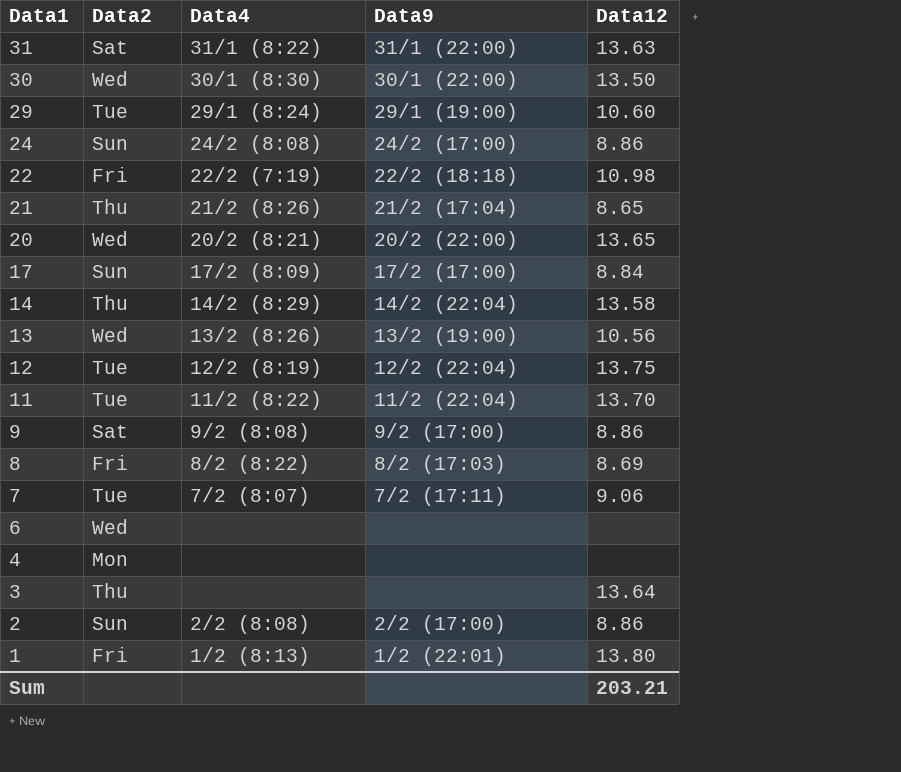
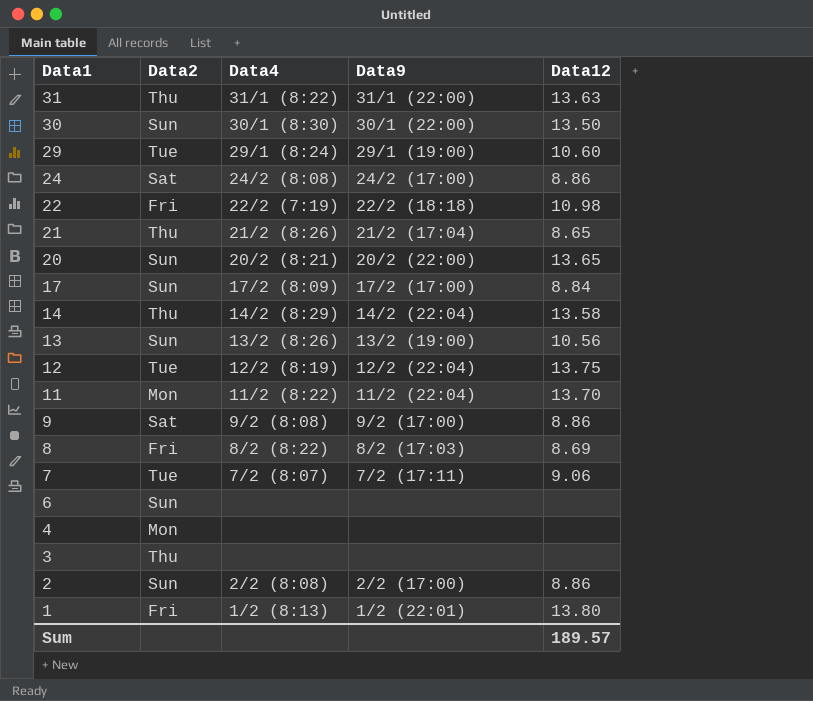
31 | Data2: Sat -> Thu
30 | Data2: Wed -> Sun
24 | Data2: Sun -> Sat
20 | Data2: Wed -> Sun
13 | Data2: Wed -> Sun
11 | Data2: Tue -> Mon
6 | Data2: Wed -> Sun
3 | Data12: 13.64 -> none
Sum | Data12: 203.21 -> 189.57

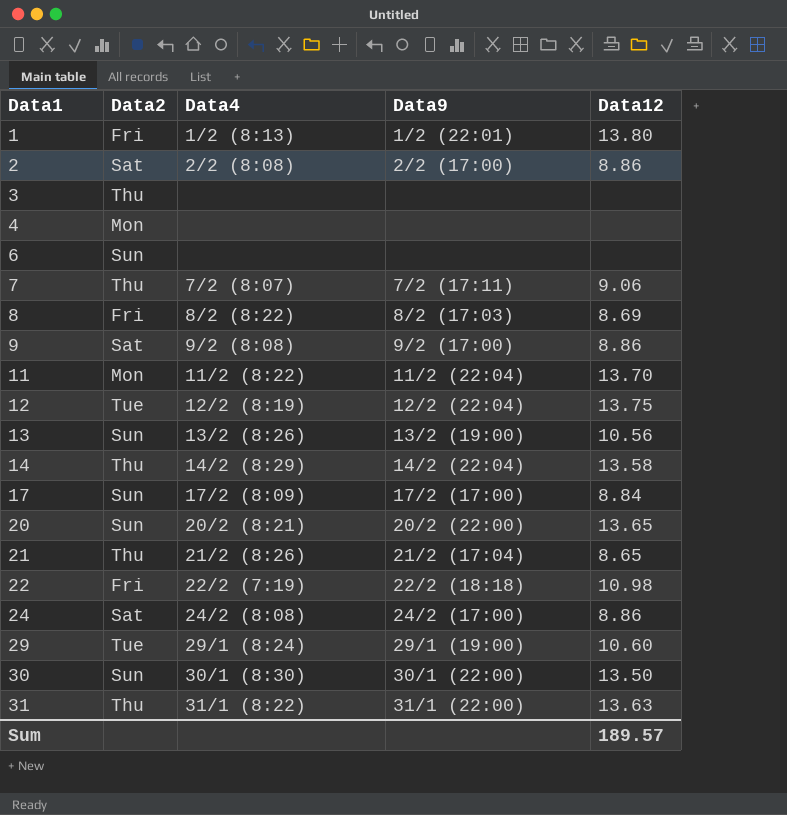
row order: Data1 descending -> Data1 ascending
2 | Data2: Sun -> Sat
7 | Data2: Tue -> Thu

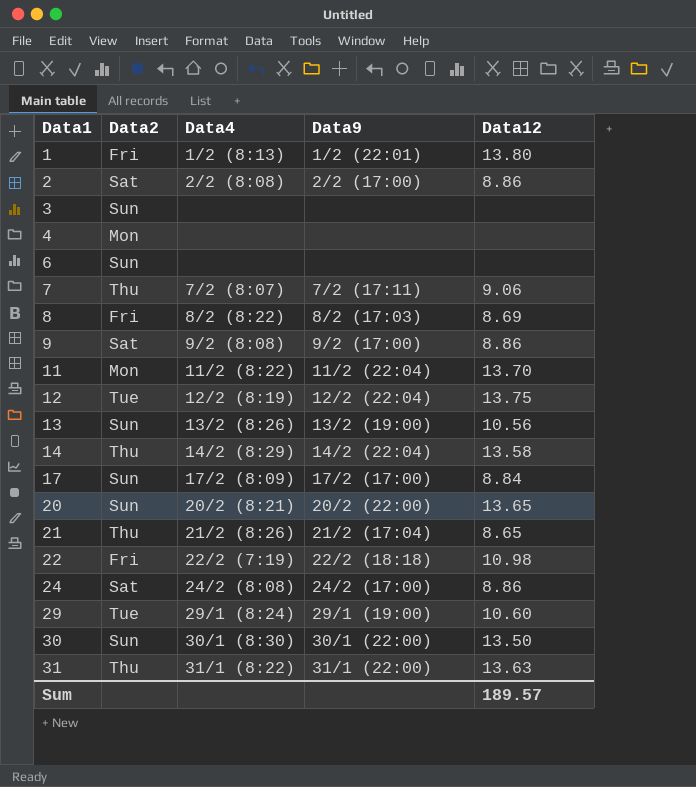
3 | Data2: Thu -> Sun

